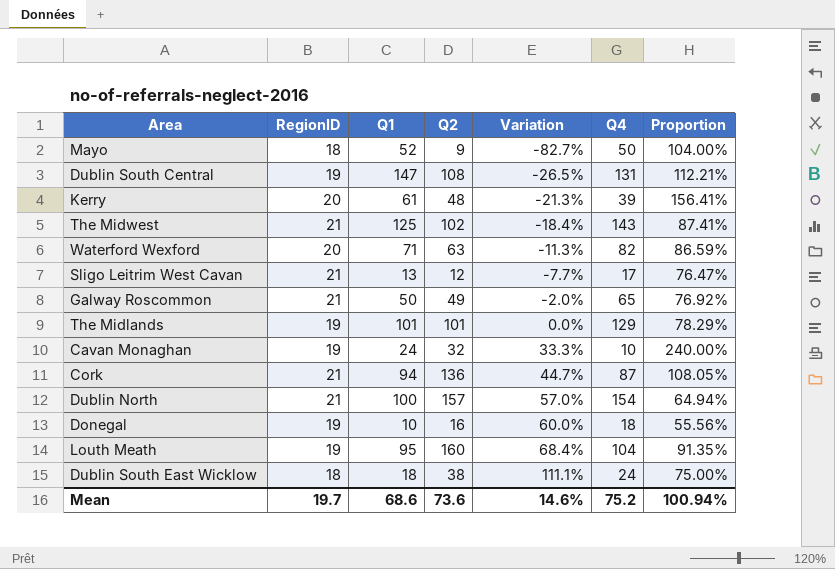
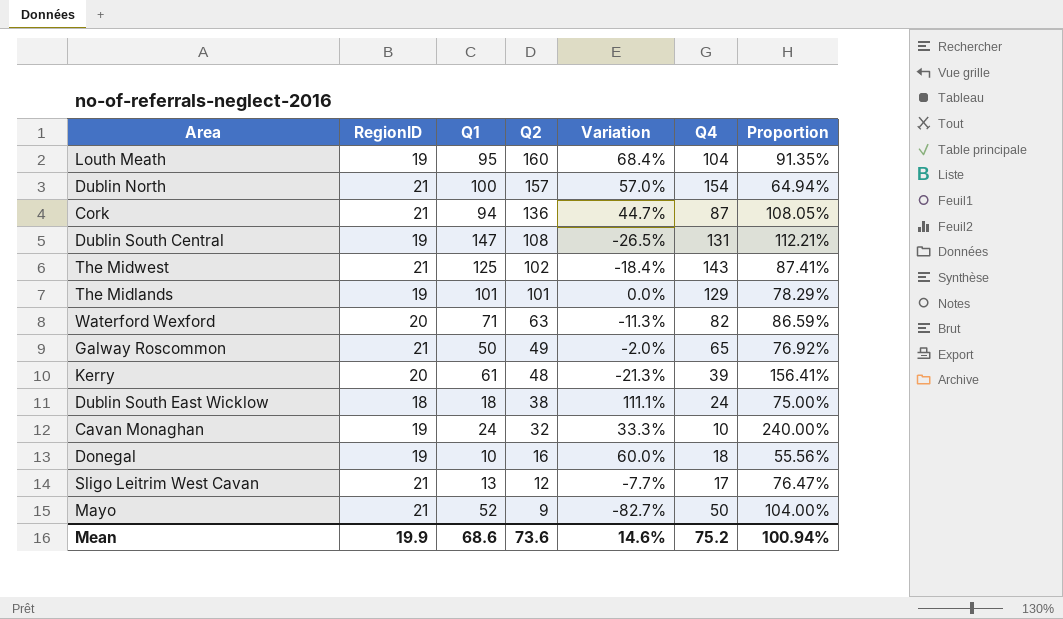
row order: Variation ascending -> Q2 descending
Mayo | RegionID: 18 -> 21
Mean | RegionID: 19.7 -> 19.9

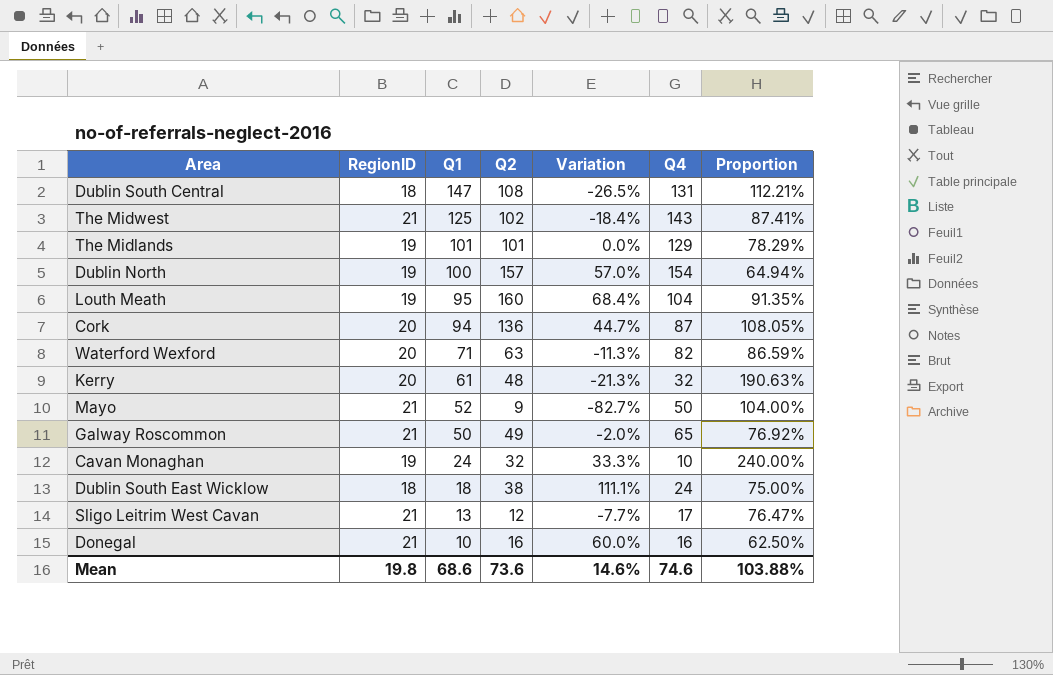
row order: Q2 descending -> Q1 descending
Dublin South Central | RegionID: 19 -> 18
Dublin North | RegionID: 21 -> 19
Cork | RegionID: 21 -> 20
Kerry | Q4: 39 -> 32
Kerry | Proportion: 156.41% -> 190.63%
Donegal | RegionID: 19 -> 21
Donegal | Q4: 18 -> 16
Donegal | Proportion: 55.56% -> 62.50%
Mean | RegionID: 19.9 -> 19.8
Mean | Q4: 75.2 -> 74.6
Mean | Proportion: 100.94% -> 103.88%

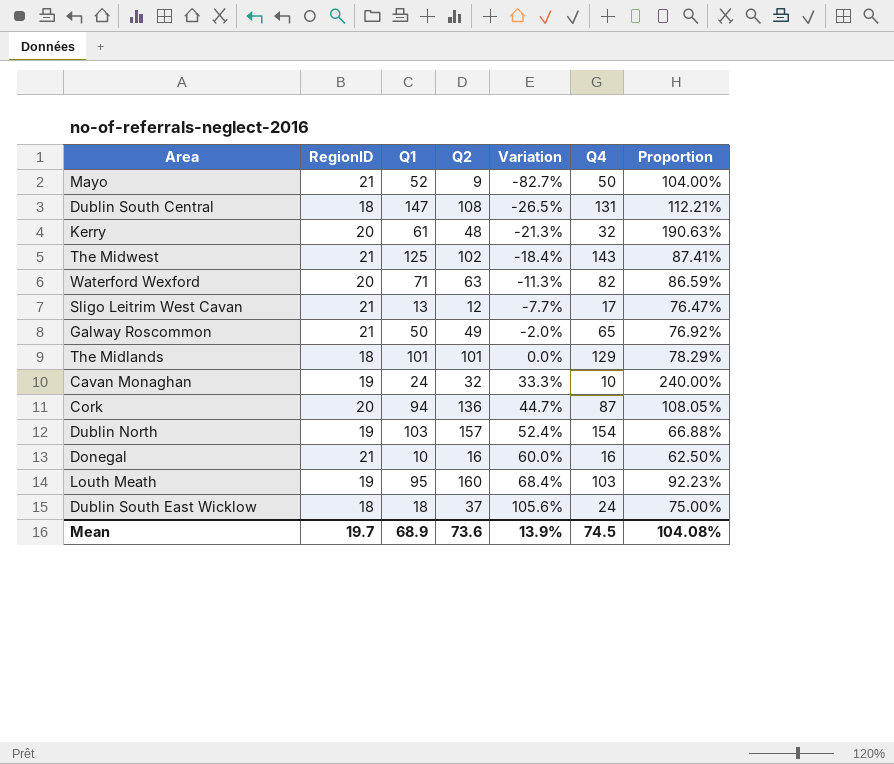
row order: Q1 descending -> Variation ascending
The Midlands | RegionID: 19 -> 18
Dublin North | Q1: 100 -> 103
Dublin North | Variation: 57.0% -> 52.4%
Dublin North | Proportion: 64.94% -> 66.88%
Louth Meath | Q4: 104 -> 103
Louth Meath | Proportion: 91.35% -> 92.23%
Dublin South East Wicklow | Q2: 38 -> 37
Dublin South East Wicklow | Variation: 111.1% -> 105.6%
Mean | RegionID: 19.8 -> 19.7
Mean | Q1: 68.6 -> 68.9
Mean | Variation: 14.6% -> 13.9%
Mean | Q4: 74.6 -> 74.5
Mean | Proportion: 103.88% -> 104.08%

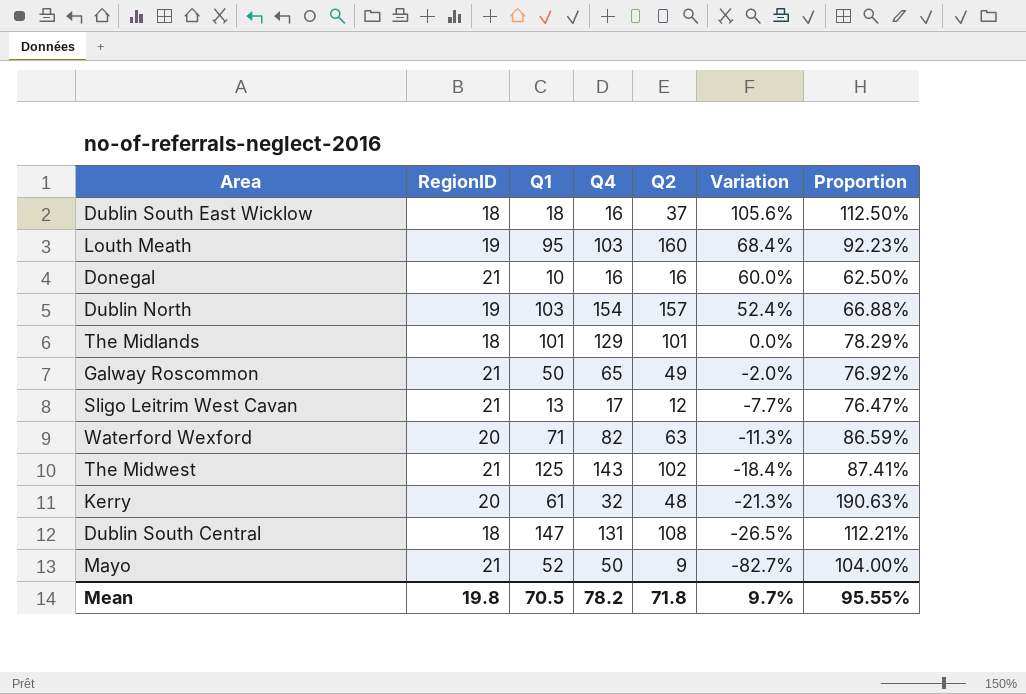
row order: Variation ascending -> Variation descending
column Q4 | position: 6 -> 4
row Cavan Monaghan: 19 | 24 | 32 | 33.3% | 10 | 240.00% -> none
row Cork: 20 | 94 | 136 | 44.7% | 87 | 108.05% -> none
Dublin South East Wicklow | Q4: 24 -> 16
Dublin South East Wicklow | Proportion: 75.00% -> 112.50%
Mean | RegionID: 19.7 -> 19.8
Mean | Q1: 68.9 -> 70.5
Mean | Q4: 74.5 -> 78.2
Mean | Q2: 73.6 -> 71.8
Mean | Variation: 13.9% -> 9.7%
Mean | Proportion: 104.08% -> 95.55%

